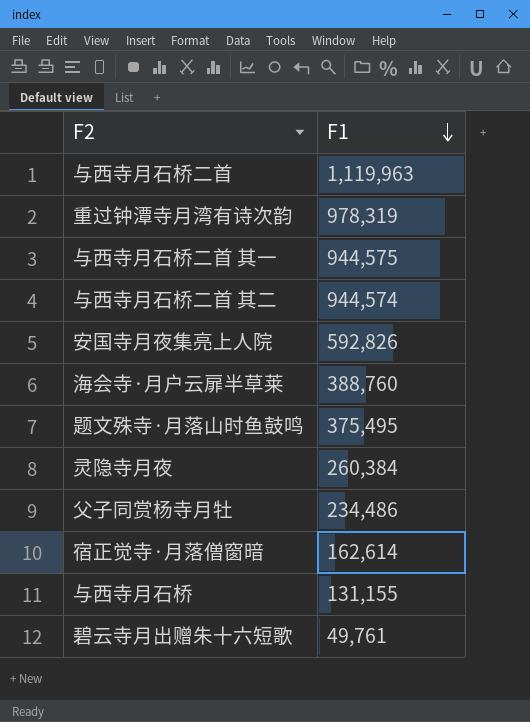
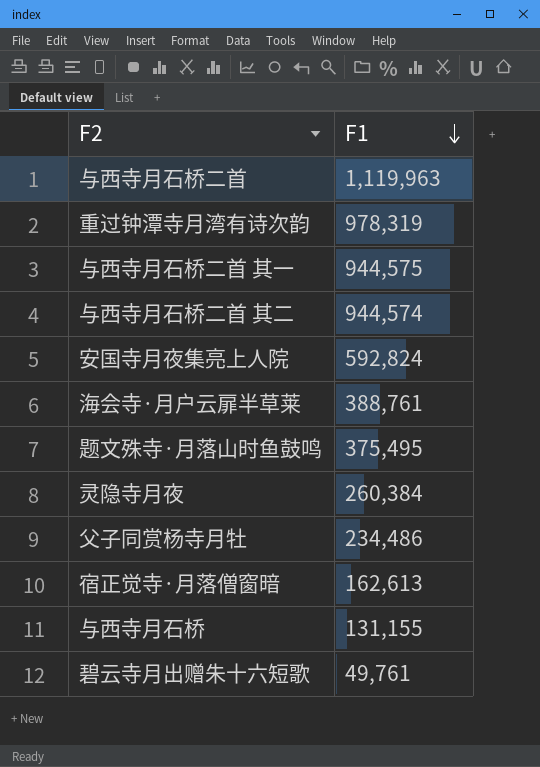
安国寺月夜集亮上人院 | F1: 592,826 -> 592,824
海会寺·月户云扉半草莱 | F1: 388,760 -> 388,761
宿正觉寺·月落僧窗暗 | F1: 162,614 -> 162,613

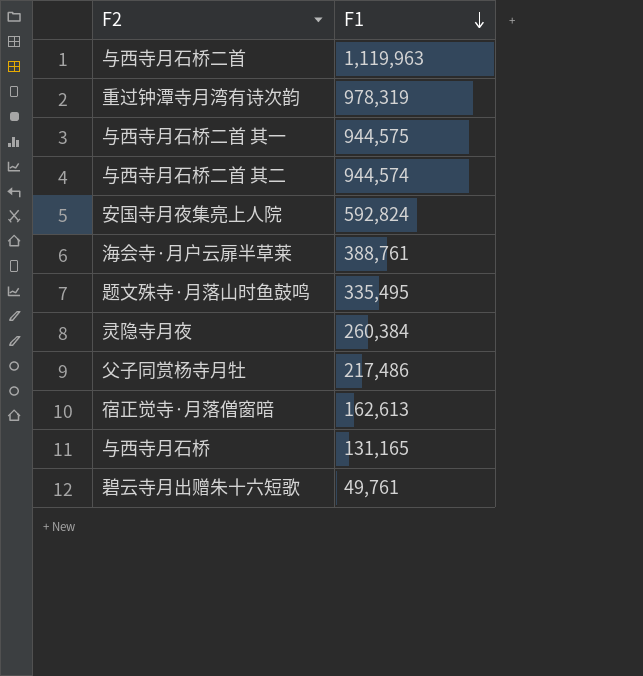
题文殊寺·月落山时鱼鼓鸣 | F1: 375,495 -> 335,495
父子同赏杨寺月牡 | F1: 234,486 -> 217,486
与西寺月石桥 | F1: 131,155 -> 131,165

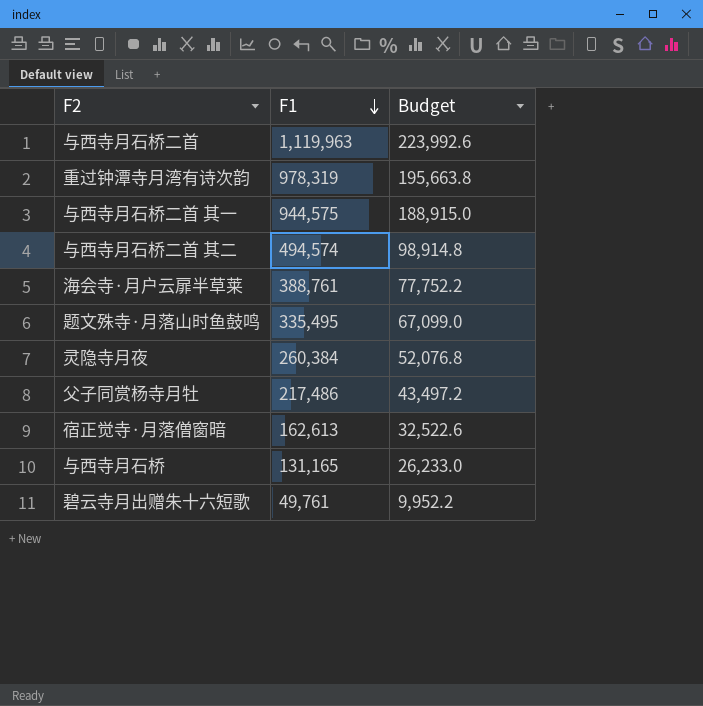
column Budget | formula: none -> [F1] * 0.2
row 安国寺月夜集亮上人院: 592,824 -> none
与西寺月石桥二首 其二 | F1: 944,574 -> 494,574

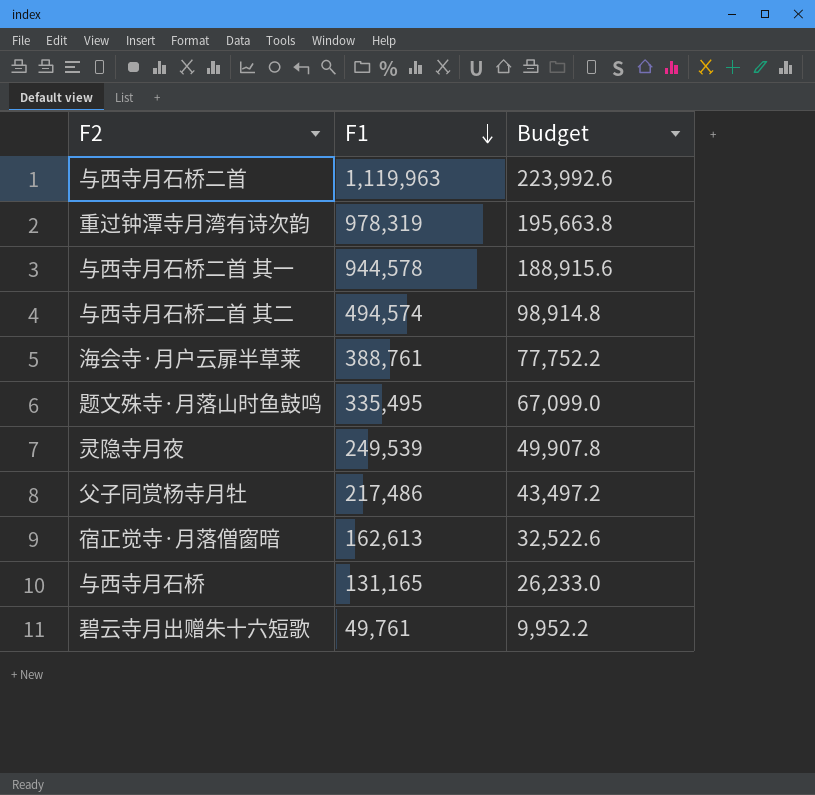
与西寺月石桥二首 其一 | F1: 944,575 -> 944,578
与西寺月石桥二首 其一 | Budget: 188,915.0 -> 188,915.6
灵隐寺月夜 | F1: 260,384 -> 249,539
灵隐寺月夜 | Budget: 52,076.8 -> 49,907.8

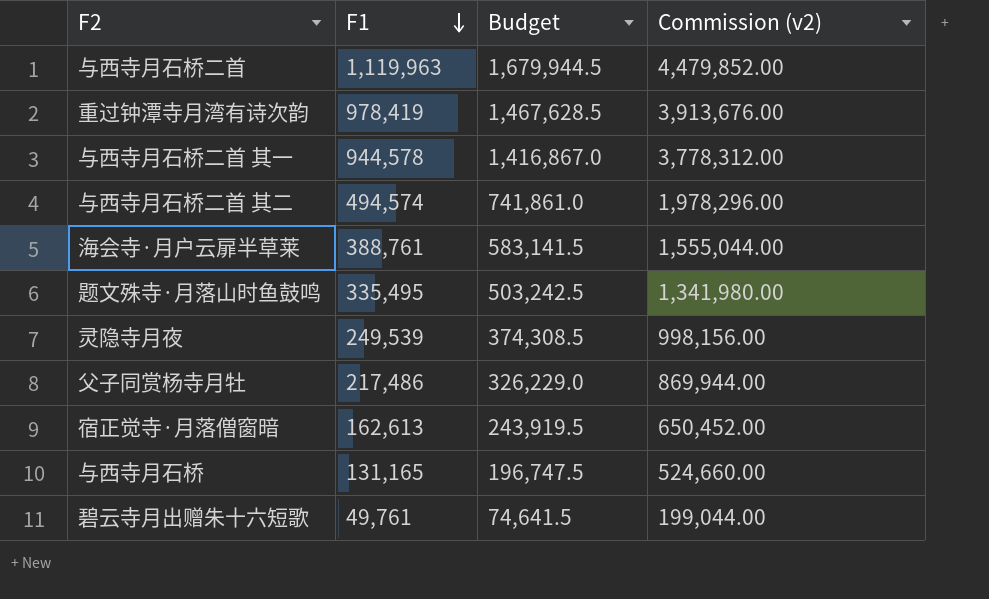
column Budget | formula: [F1] * 0.2 -> [F1] * 1.5
column Commission (v2) | formula: none -> [F1] * 4
重过钟潭寺月湾有诗次韵 | F1: 978,319 -> 978,419

